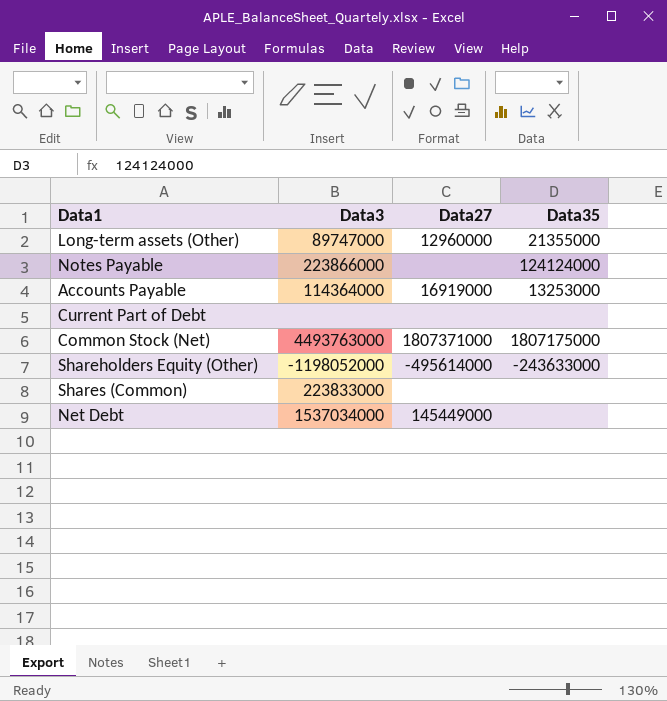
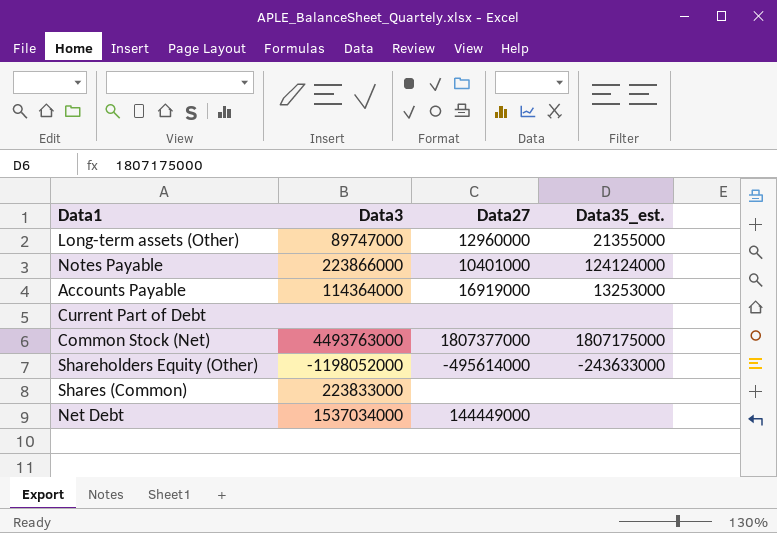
column name: Data35 -> Data35_est.
Notes Payable | Data27: none -> 10401000
Common Stock (Net) | Data27: 1807371000 -> 1807377000
Net Debt | Data27: 145449000 -> 144449000

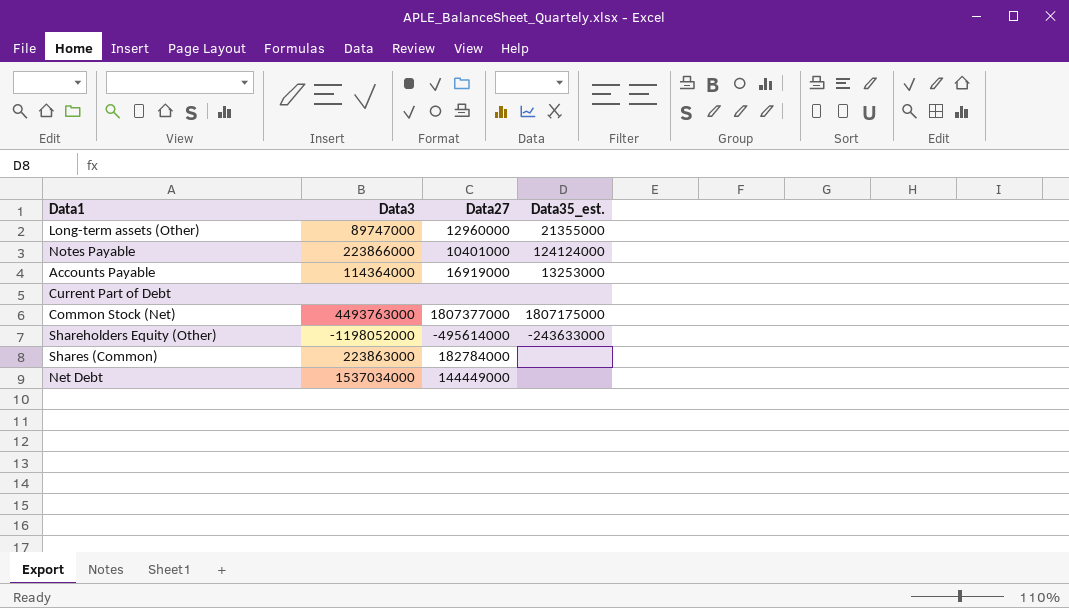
Shares (Common) | Data3: 223833000 -> 223863000
Shares (Common) | Data27: none -> 182784000

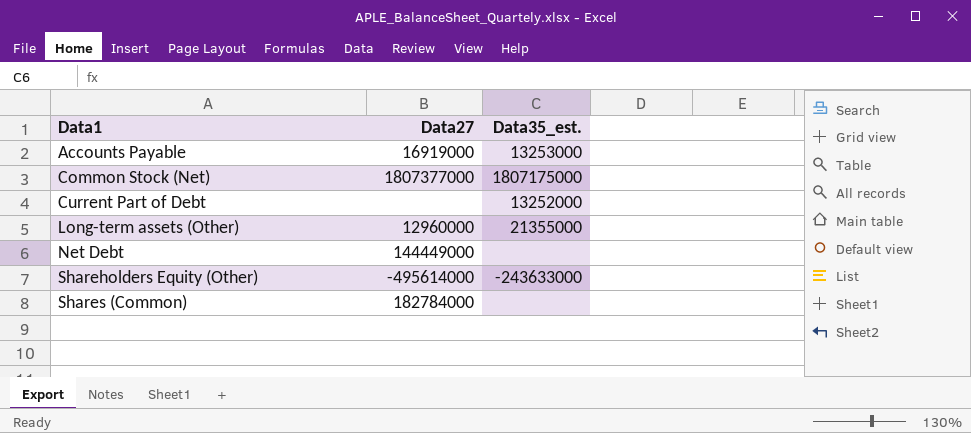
row order: none -> Data1 ascending
column Data3 | position: 2 -> none
row Notes Payable: 223866000 | 10401000 | 124124000 -> none
Current Part of Debt | Data35_est.: none -> 13252000

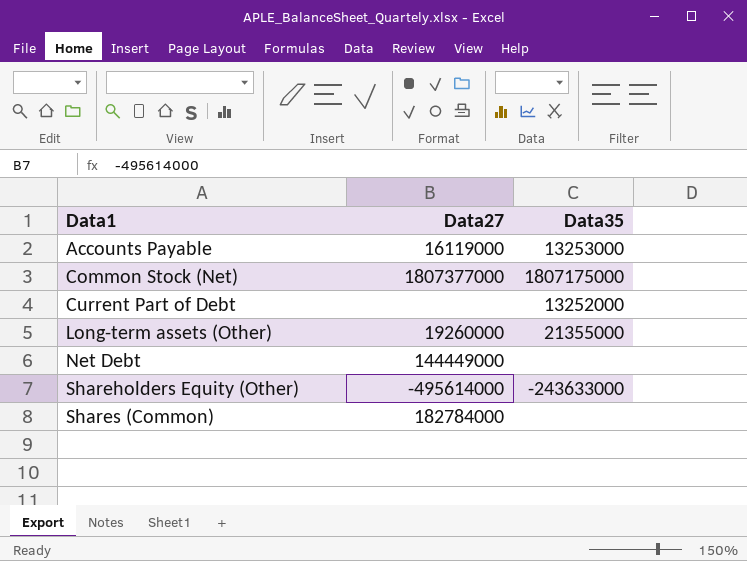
column name: Data35_est. -> Data35
Accounts Payable | Data27: 16919000 -> 16119000
Long-term assets (Other) | Data27: 12960000 -> 19260000

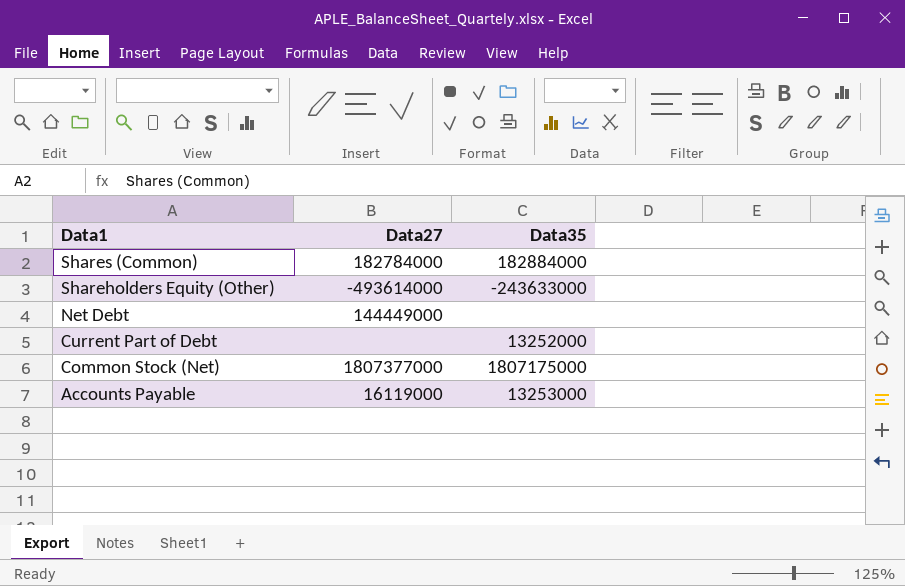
row order: Data1 ascending -> Data1 descending
row Long-term assets (Other): 19260000 | 21355000 -> none
Shares (Common) | Data35: none -> 182884000
Shareholders Equity (Other) | Data27: -495614000 -> -493614000

